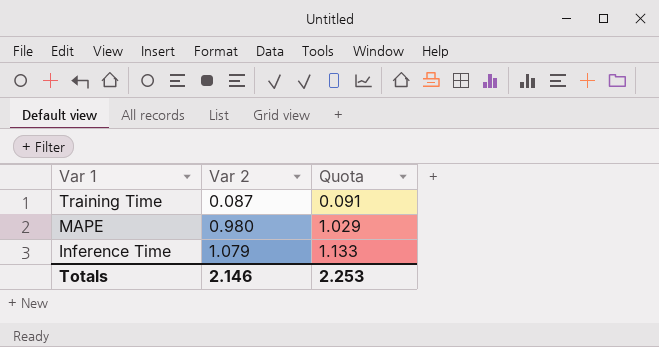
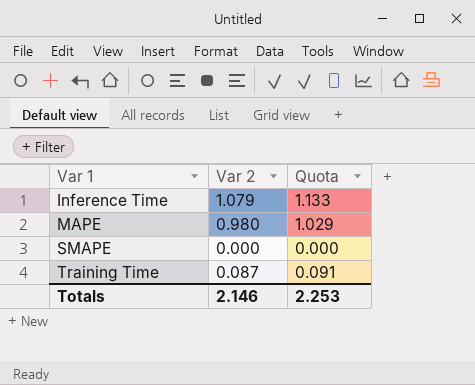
row order: Var 1 descending -> Var 1 ascending
row SMAPE: none -> 0.000 | 0.000

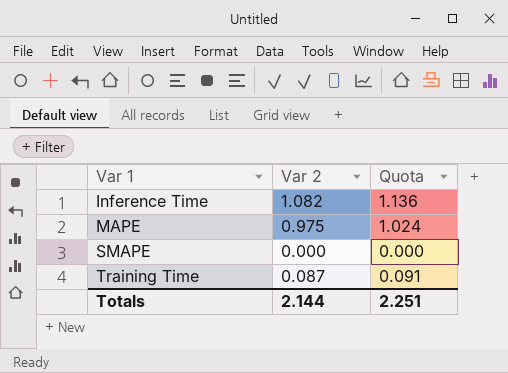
Inference Time | Var 2: 1.079 -> 1.082
Inference Time | Quota: 1.133 -> 1.136
MAPE | Var 2: 0.980 -> 0.975
MAPE | Quota: 1.029 -> 1.024
Totals | Var 2: 2.146 -> 2.144
Totals | Quota: 2.253 -> 2.251

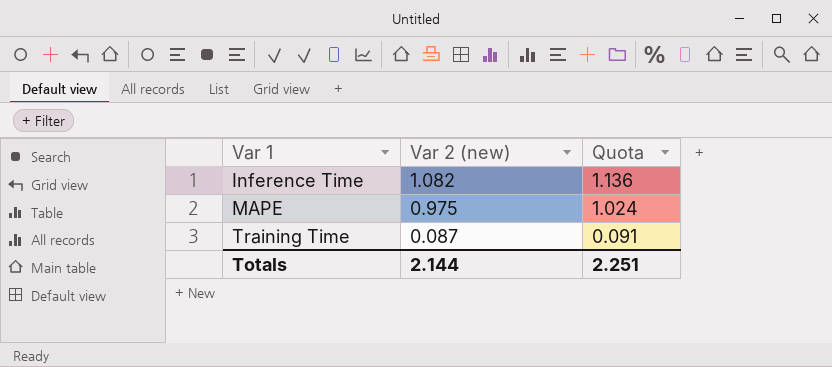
column name: Var 2 -> Var 2 (new)
row SMAPE: 0.000 | 0.000 -> none

